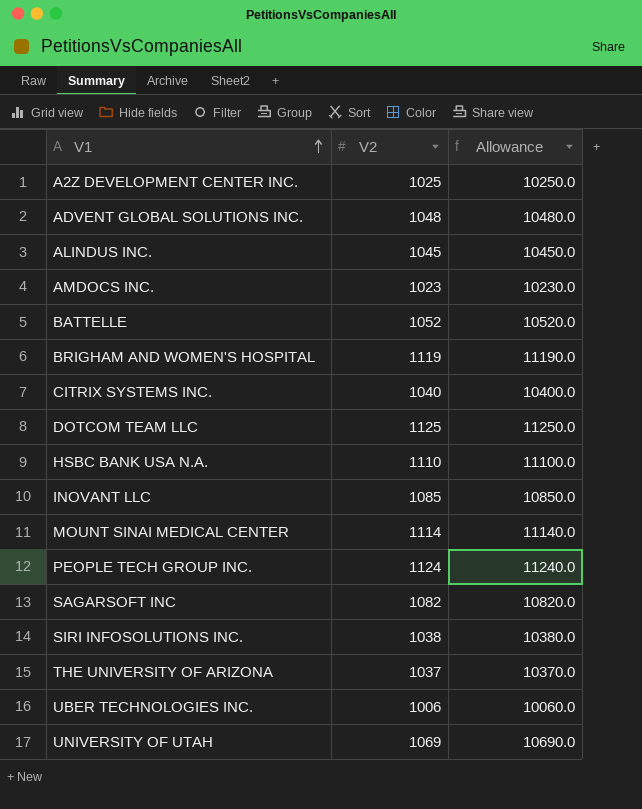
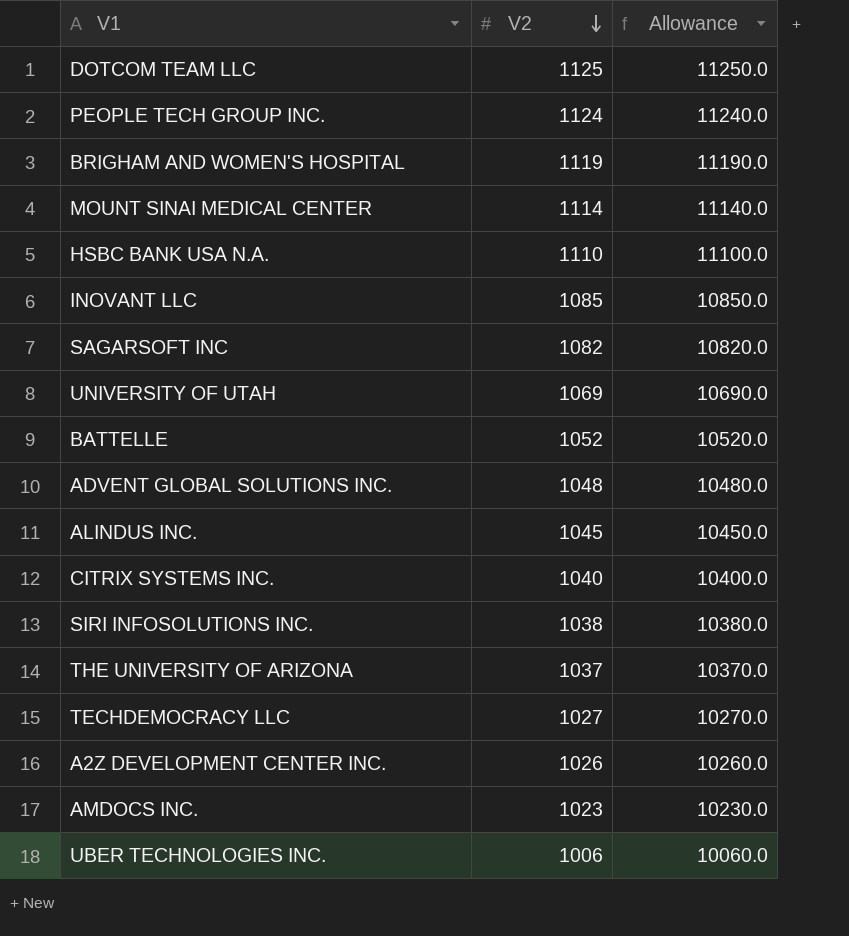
row order: V1 ascending -> V2 descending
row TECHDEMOCRACY LLC: none -> 1027 | 10270.0
A2Z DEVELOPMENT CENTER INC. | V2: 1025 -> 1026
A2Z DEVELOPMENT CENTER INC. | Allowance: 10250.0 -> 10260.0

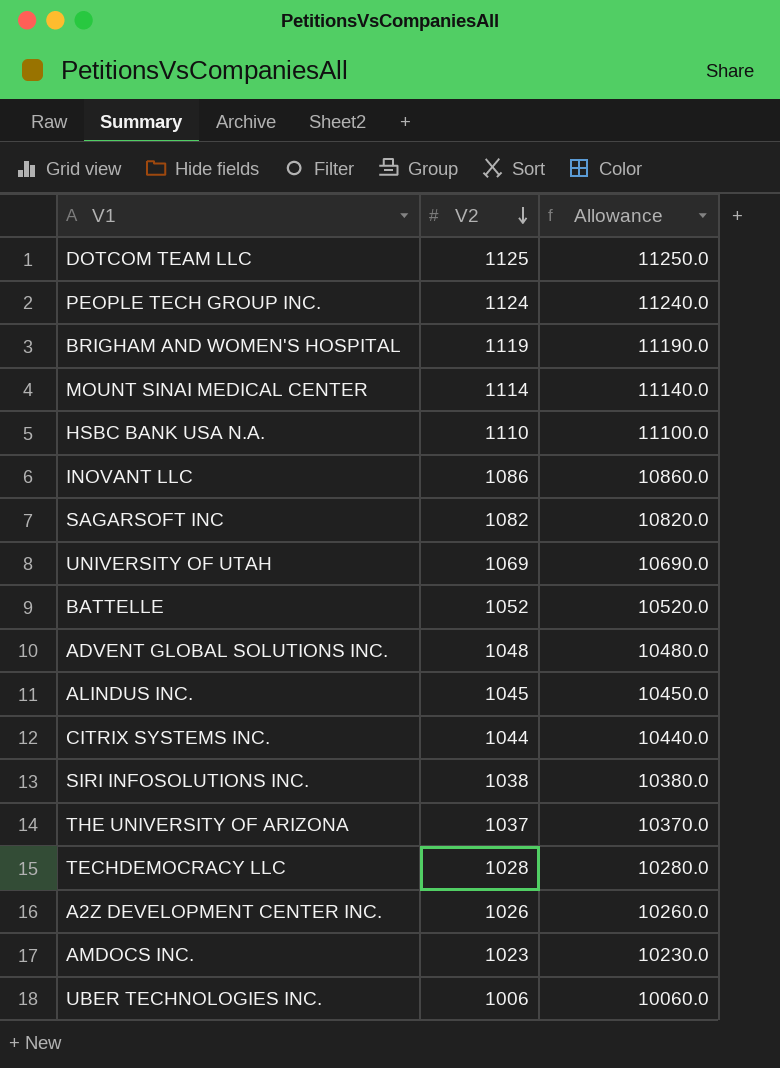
INOVANT LLC | V2: 1085 -> 1086
INOVANT LLC | Allowance: 10850.0 -> 10860.0
CITRIX SYSTEMS INC. | V2: 1040 -> 1044
CITRIX SYSTEMS INC. | Allowance: 10400.0 -> 10440.0
TECHDEMOCRACY LLC | V2: 1027 -> 1028
TECHDEMOCRACY LLC | Allowance: 10270.0 -> 10280.0

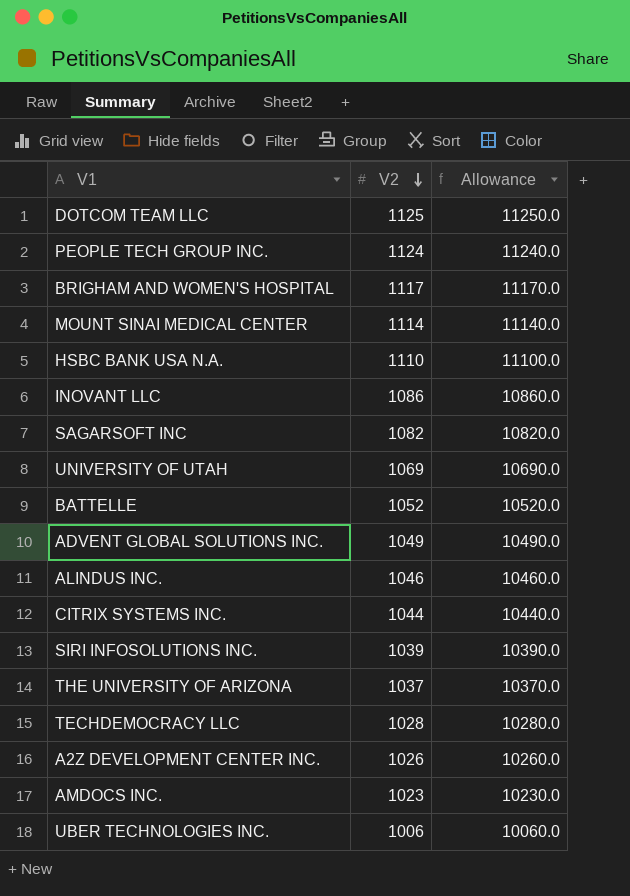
BRIGHAM AND WOMEN'S HOSPITAL | V2: 1119 -> 1117
BRIGHAM AND WOMEN'S HOSPITAL | Allowance: 11190.0 -> 11170.0
ADVENT GLOBAL SOLUTIONS INC. | V2: 1048 -> 1049
ADVENT GLOBAL SOLUTIONS INC. | Allowance: 10480.0 -> 10490.0
ALINDUS INC. | V2: 1045 -> 1046
ALINDUS INC. | Allowance: 10450.0 -> 10460.0
SIRI INFOSOLUTIONS INC. | V2: 1038 -> 1039
SIRI INFOSOLUTIONS INC. | Allowance: 10380.0 -> 10390.0

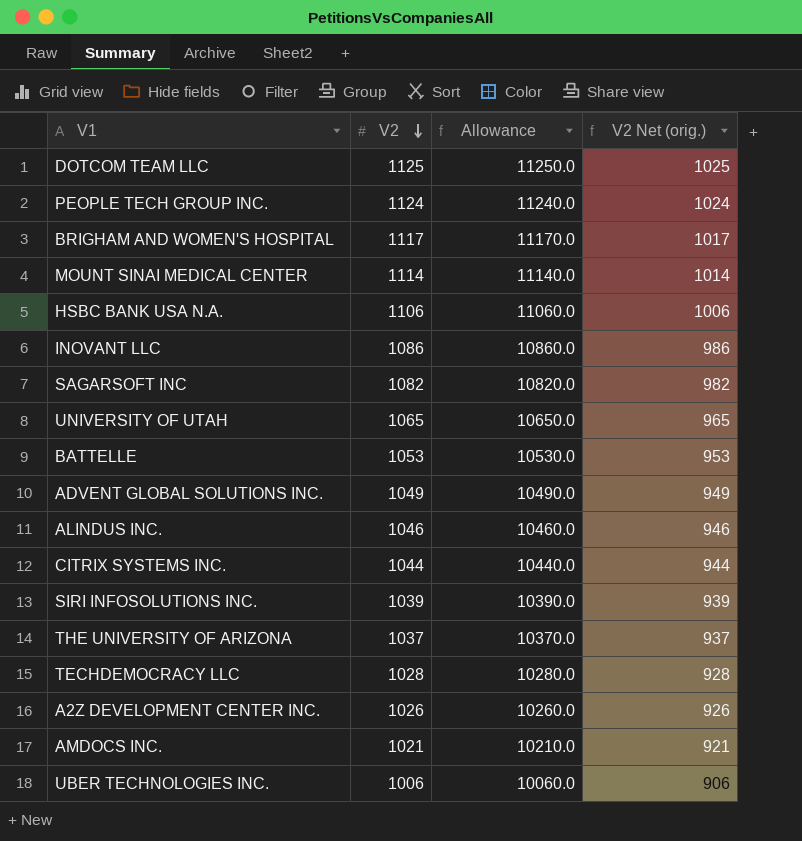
column V2 Net (orig.) | formula: none -> [V2] - 100
HSBC BANK USA N.A. | V2: 1110 -> 1106
HSBC BANK USA N.A. | Allowance: 11100.0 -> 11060.0
UNIVERSITY OF UTAH | V2: 1069 -> 1065
UNIVERSITY OF UTAH | Allowance: 10690.0 -> 10650.0
BATTELLE | V2: 1052 -> 1053
BATTELLE | Allowance: 10520.0 -> 10530.0
AMDOCS INC. | V2: 1023 -> 1021
AMDOCS INC. | Allowance: 10230.0 -> 10210.0

